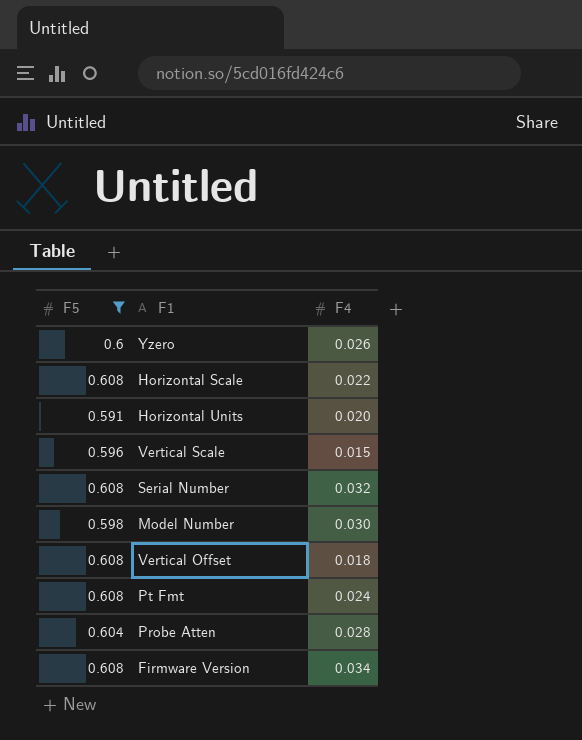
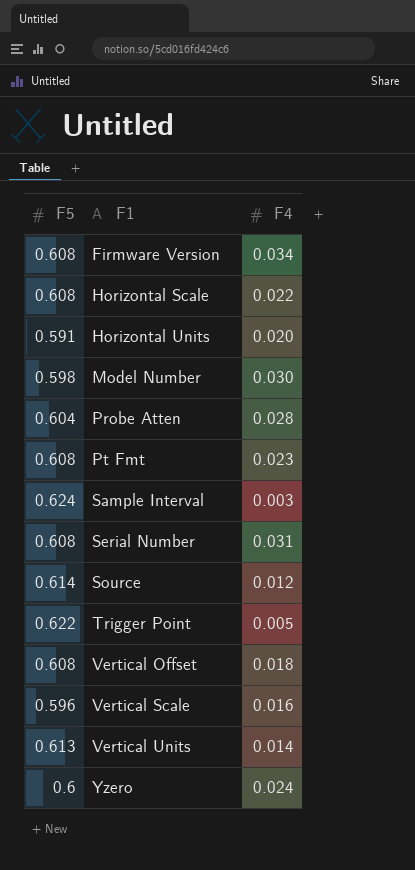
filter: F5 <= 0.608 -> none
row order: none -> F1 ascending
Pt Fmt | F4: 0.024 -> 0.023
Serial Number | F4: 0.032 -> 0.031
Vertical Scale | F4: 0.015 -> 0.016
Yzero | F4: 0.026 -> 0.024

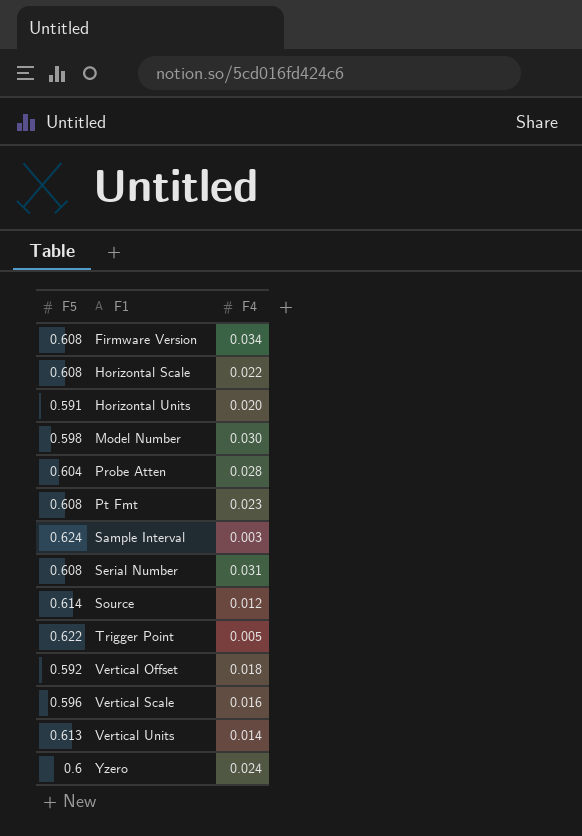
Vertical Offset | F5: 0.608 -> 0.592

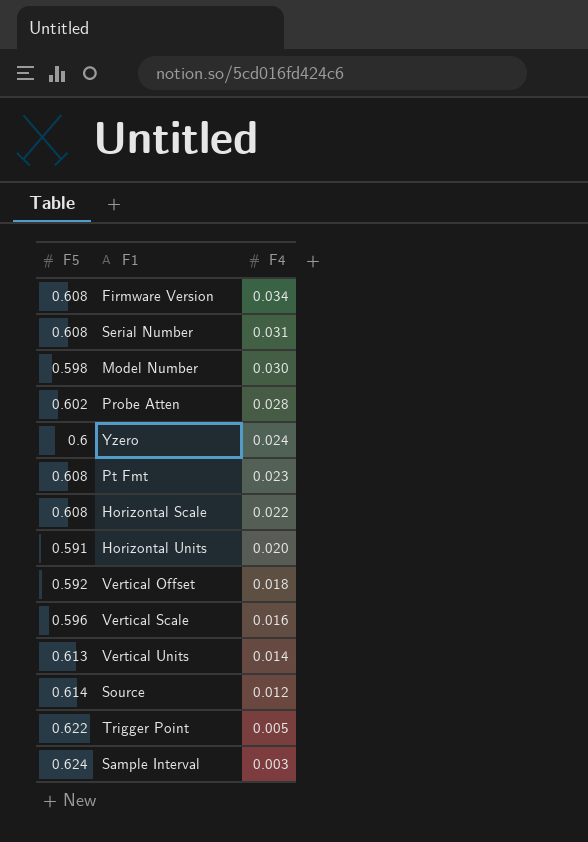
row order: F1 ascending -> F4 descending
Probe Atten | F5: 0.604 -> 0.602

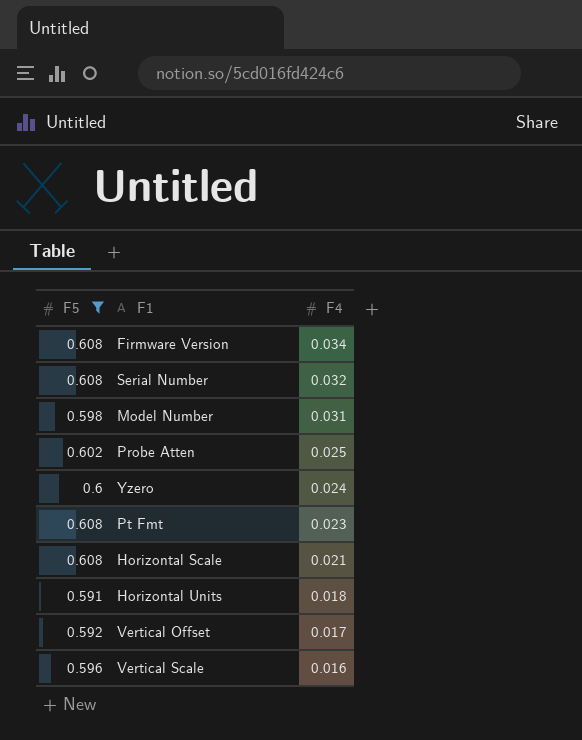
filter: none -> F5 <= 0.608
Serial Number | F4: 0.031 -> 0.032
Model Number | F4: 0.030 -> 0.031
Probe Atten | F4: 0.028 -> 0.025
Horizontal Scale | F4: 0.022 -> 0.021
Horizontal Units | F4: 0.020 -> 0.018
Vertical Offset | F4: 0.018 -> 0.017

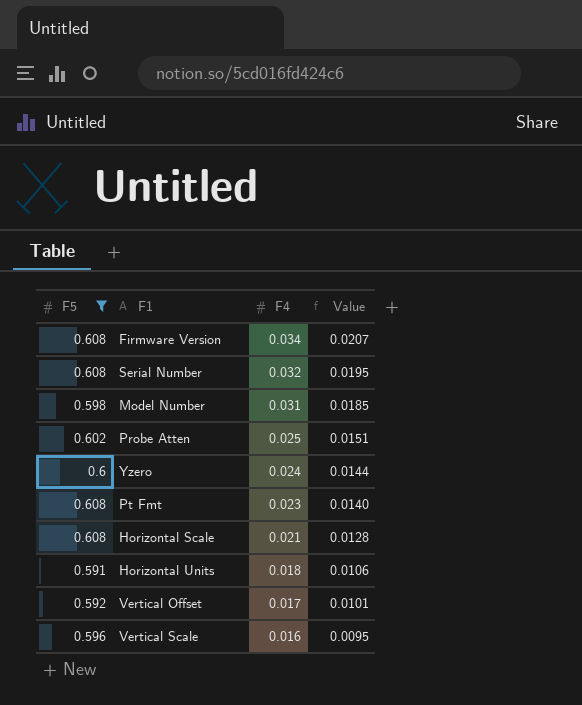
column Value | formula: none -> [F5] * [F4]

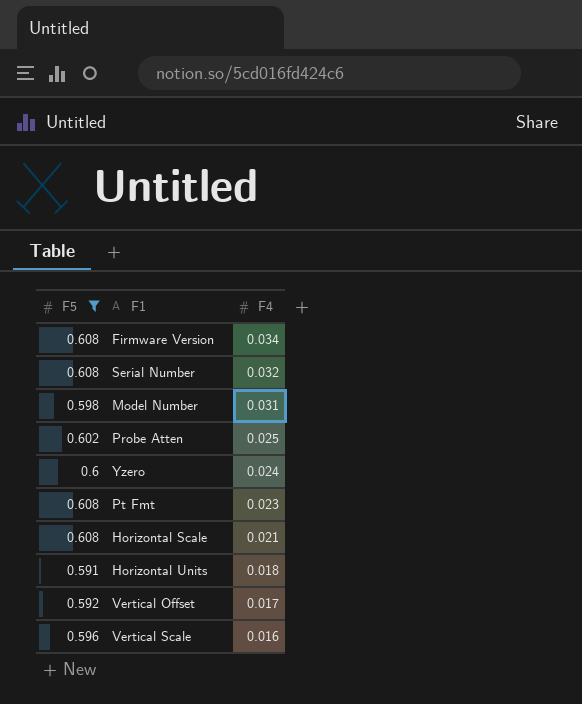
column Value | formula: [F5] * [F4] -> none

